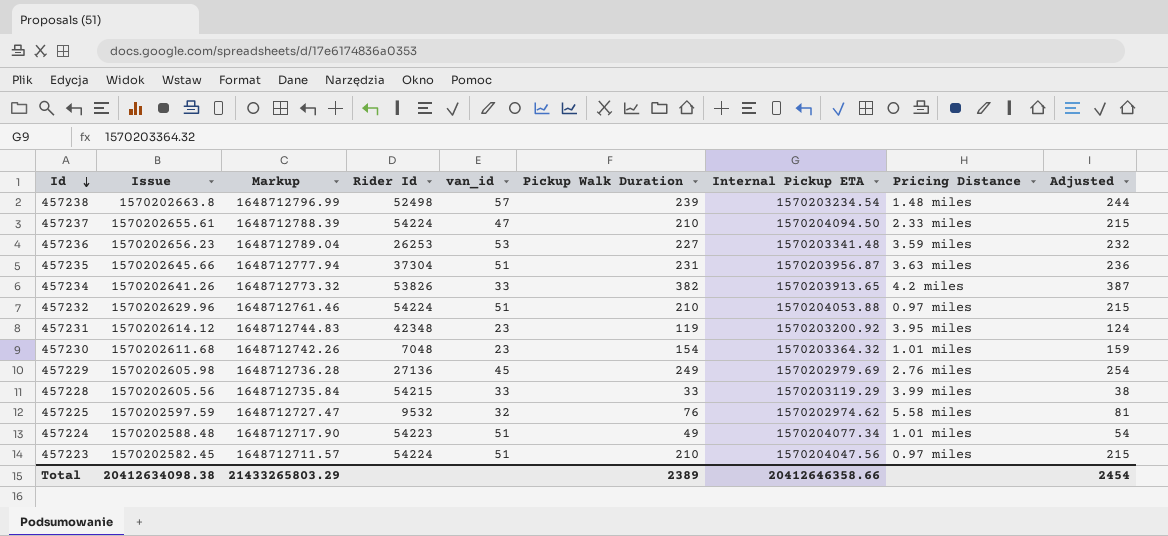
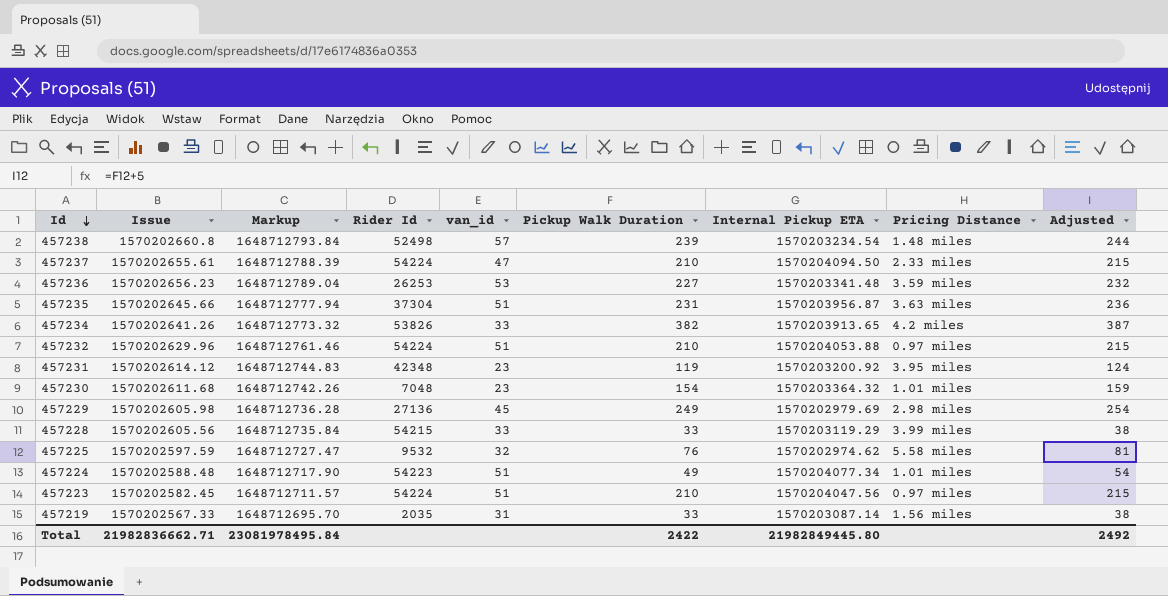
457238 | Issue: 1570202663.8 -> 1570202660.8
457238 | Markup: 1648712796.99 -> 1648712793.84
457229 | Pricing Distance: 2.76 miles -> 2.98 miles
row 457219: none -> 1570202567.33 | 1648712695.70 | 2035 | 31 | 33 | 1570203087.14 | 1.56 miles | 38
Total | Issue: 20412634098.38 -> 21982836662.71
Total | Markup: 21433265803.29 -> 23081978495.84
Total | Pickup Walk Duration: 2389 -> 2422
Total | Internal Pickup ETA: 20412646358.66 -> 21982849445.80
Total | Adjusted: 2454 -> 2492

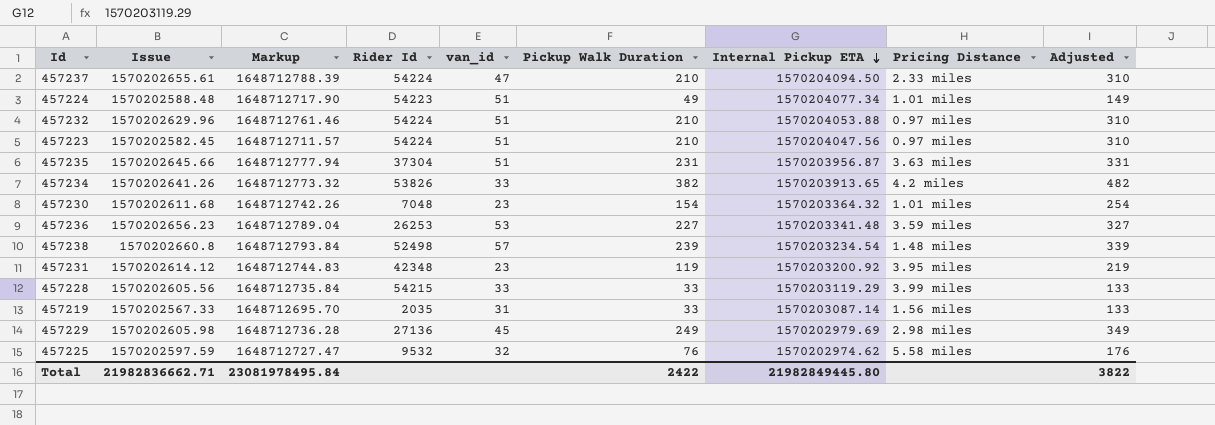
row order: Id descending -> Internal Pickup ETA descending
column Adjusted | formula: [Pickup Walk Duration] + 5 -> [Pickup Walk Duration] + 100
Total | Adjusted: 2492 -> 3822

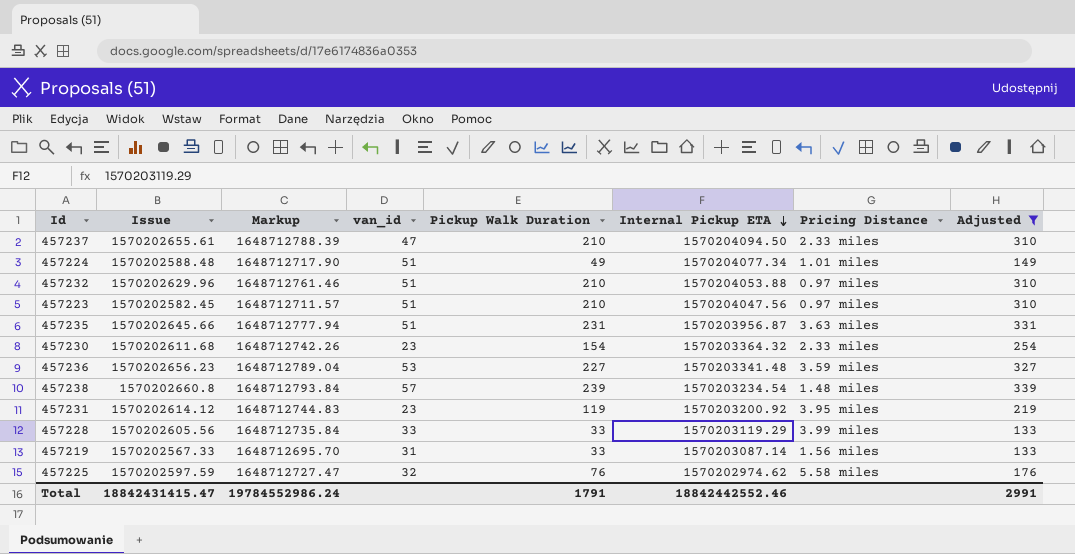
filter: none -> Adjusted <= 339
column Rider Id | position: 4 -> none
457230 | Pricing Distance: 1.01 miles -> 2.33 miles
Total | Issue: 21982836662.71 -> 18842431415.47
Total | Markup: 23081978495.84 -> 19784552986.24
Total | Pickup Walk Duration: 2422 -> 1791
Total | Internal Pickup ETA: 21982849445.80 -> 18842442552.46
Total | Adjusted: 3822 -> 2991

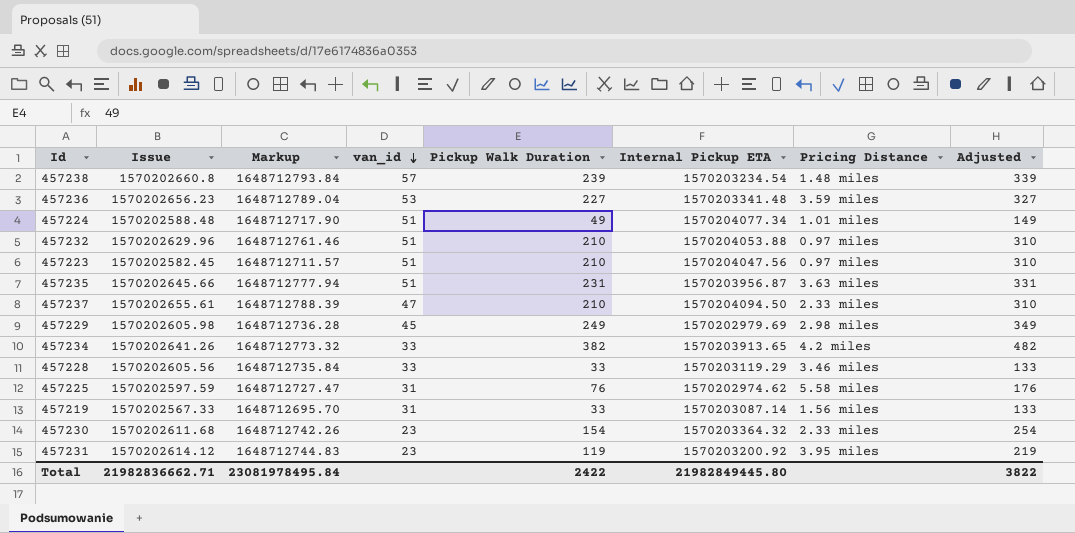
filter: Adjusted <= 339 -> none
row order: Internal Pickup ETA descending -> van_id descending
457228 | Pricing Distance: 3.99 miles -> 3.46 miles
457225 | van_id: 32 -> 31
Total | Issue: 18842431415.47 -> 21982836662.71
Total | Markup: 19784552986.24 -> 23081978495.84
Total | Pickup Walk Duration: 1791 -> 2422
Total | Internal Pickup ETA: 18842442552.46 -> 21982849445.80
Total | Adjusted: 2991 -> 3822

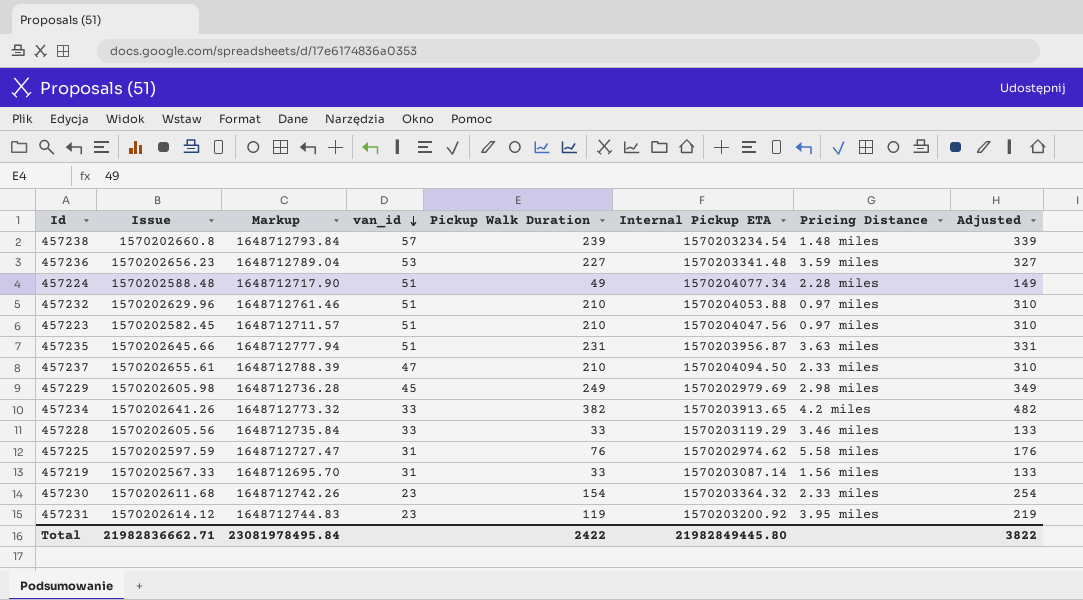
457224 | Pricing Distance: 1.01 miles -> 2.28 miles

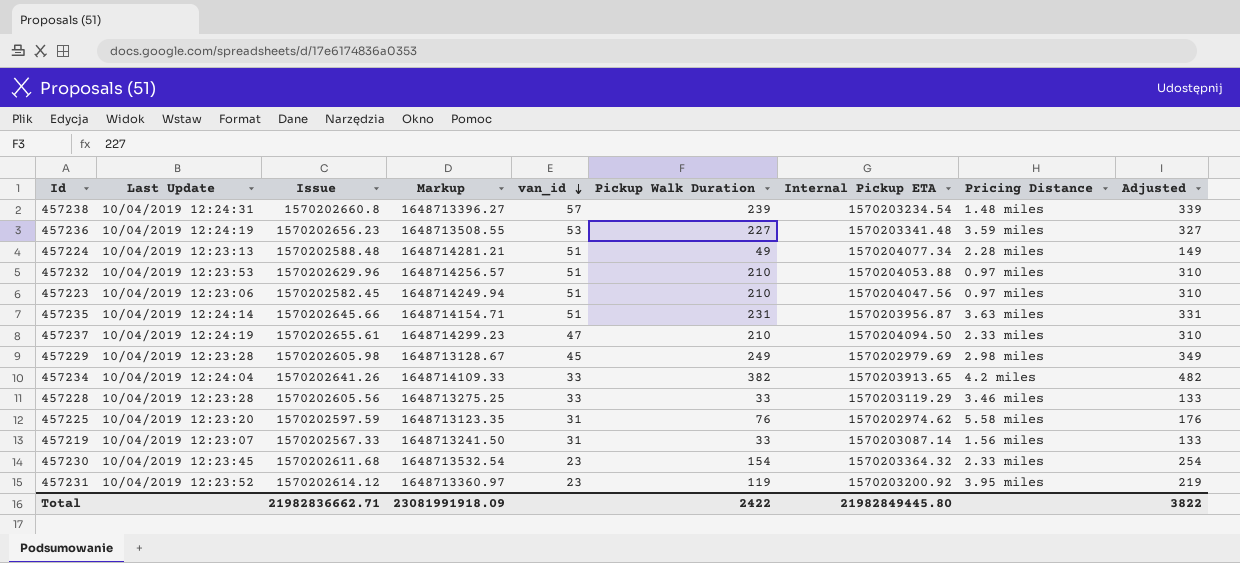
column Last Update | position: none -> 2
column Markup | formula: [Issue] * 1.05 -> [Internal Pickup ETA] * 1.05
Total | Markup: 23081978495.84 -> 23081991918.09

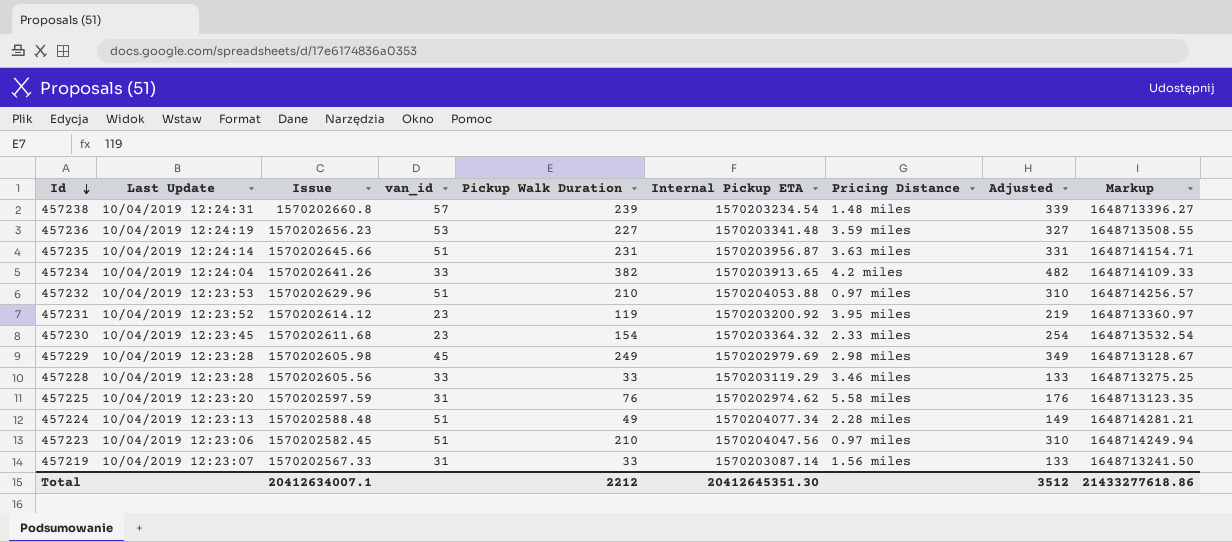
row order: van_id descending -> Id descending
column Markup | position: 4 -> 9
row 457237: 10/04/2019 12:24:19 | 1570202655.61 | 1648714299.23 | 47 | 210 | 1570204094.50 | 2.33 miles | 310 -> none
Total | Issue: 21982836662.71 -> 20412634007.1
Total | Pickup Walk Duration: 2422 -> 2212
Total | Internal Pickup ETA: 21982849445.80 -> 20412645351.30
Total | Adjusted: 3822 -> 3512
Total | Markup: 23081991918.09 -> 21433277618.86

